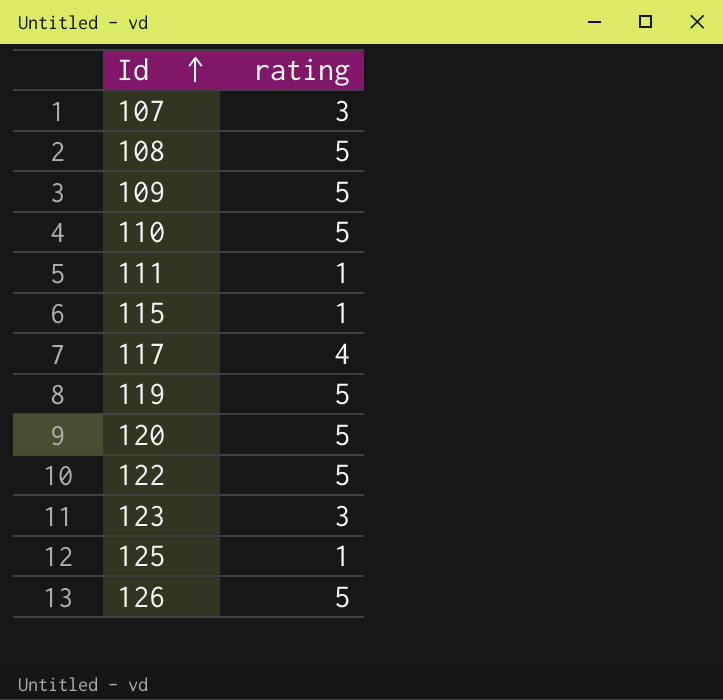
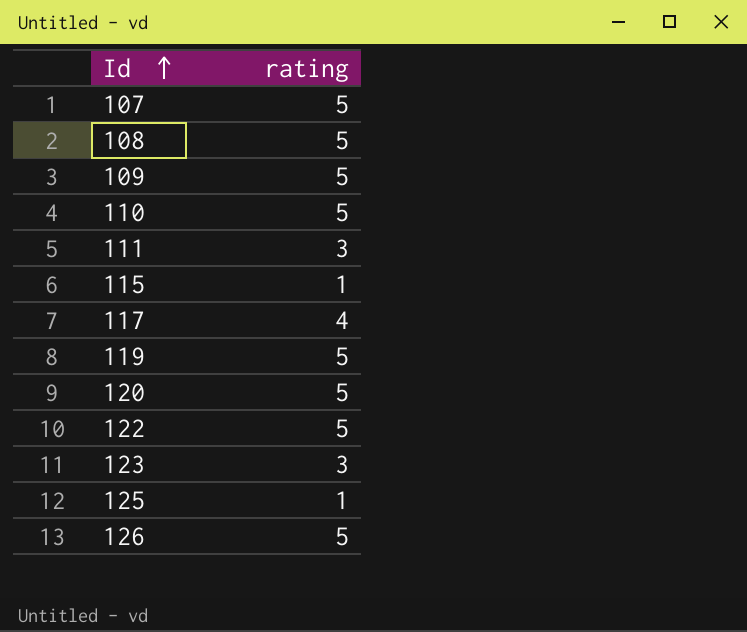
107 | rating: 3 -> 5
111 | rating: 1 -> 3

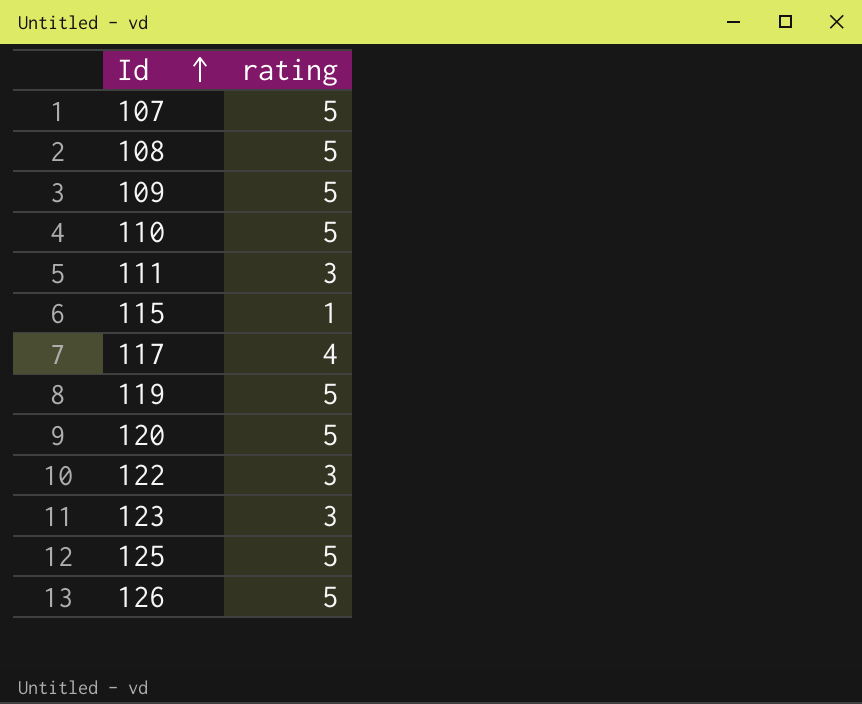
122 | rating: 5 -> 3
125 | rating: 1 -> 5

